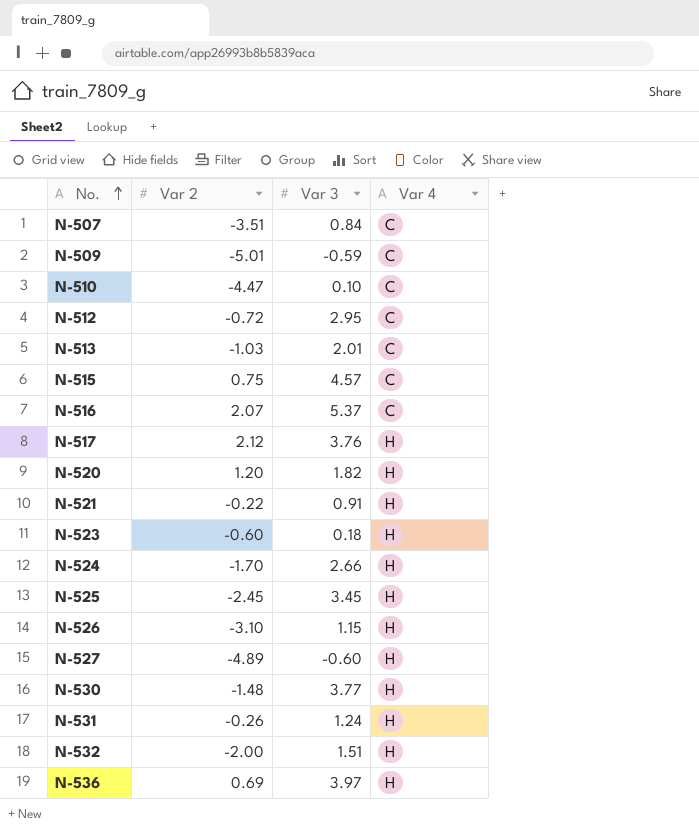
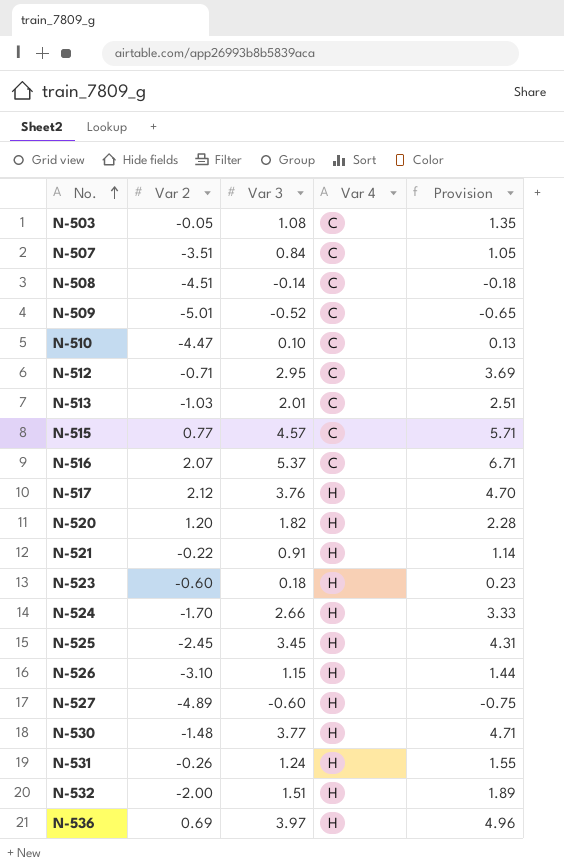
column Provision | formula: none -> [Var 3] * 1.25
row N-503: none -> -0.05 | 1.08 | C | 1.35
row N-508: none -> -4.51 | -0.14 | C | -0.18
N-509 | Var 3: -0.59 -> -0.52
N-512 | Var 2: -0.72 -> -0.71
N-515 | Var 2: 0.75 -> 0.77

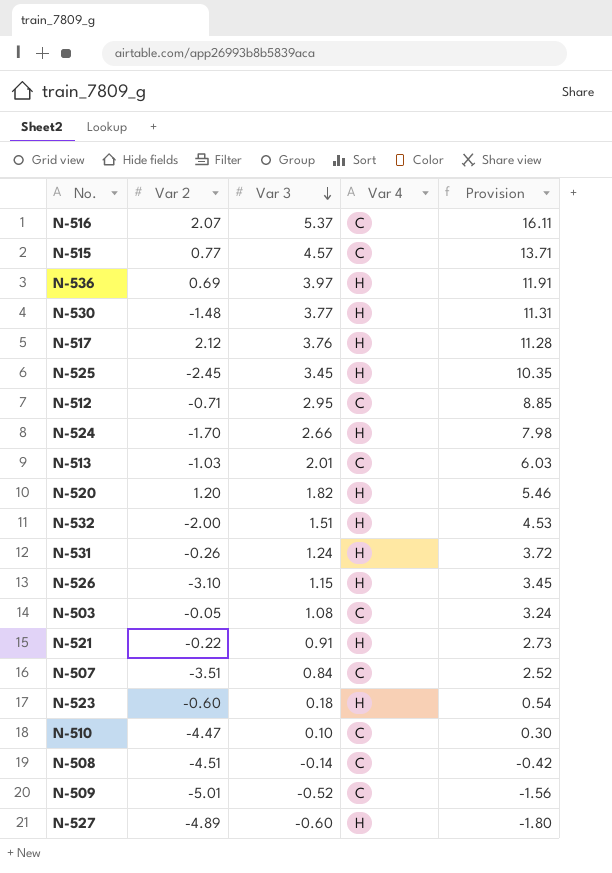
row order: No. ascending -> Var 3 descending
column Provision | formula: [Var 3] * 1.25 -> [Var 3] * 3

